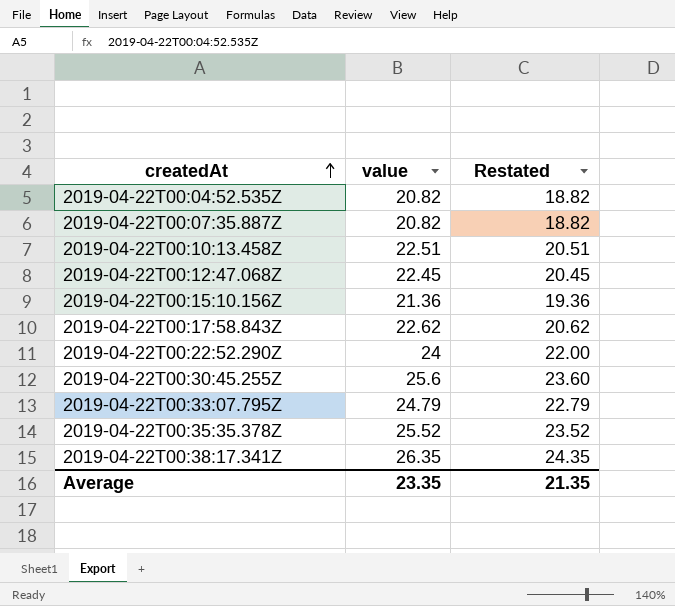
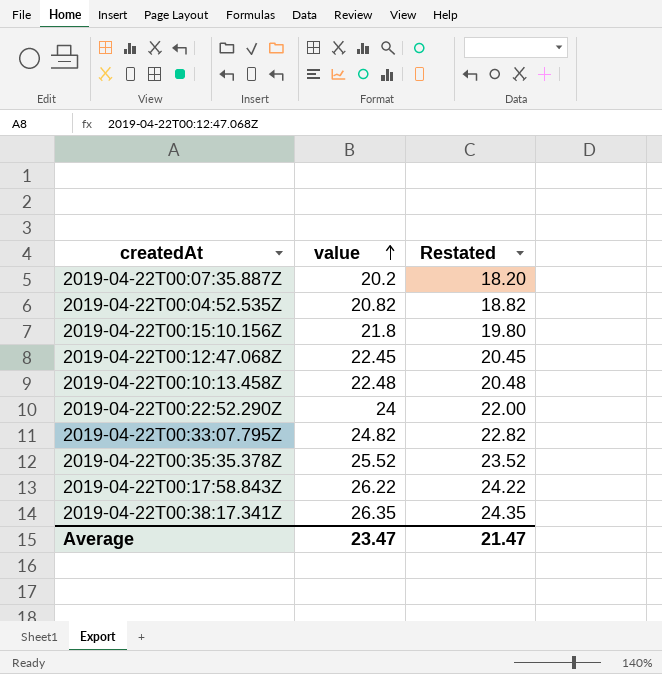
row order: createdAt ascending -> value ascending
row 2019-04-22T00:30:45.255Z: 25.6 | 23.60 -> none
2019-04-22T00:07:35.887Z | value: 20.82 -> 20.2
2019-04-22T00:07:35.887Z | Restated: 18.82 -> 18.20
2019-04-22T00:15:10.156Z | value: 21.36 -> 21.8
2019-04-22T00:15:10.156Z | Restated: 19.36 -> 19.80
2019-04-22T00:10:13.458Z | value: 22.51 -> 22.48
2019-04-22T00:10:13.458Z | Restated: 20.51 -> 20.48
2019-04-22T00:33:07.795Z | value: 24.79 -> 24.82
2019-04-22T00:33:07.795Z | Restated: 22.79 -> 22.82
2019-04-22T00:17:58.843Z | value: 22.62 -> 26.22
2019-04-22T00:17:58.843Z | Restated: 20.62 -> 24.22
Average | value: 23.35 -> 23.47
Average | Restated: 21.35 -> 21.47

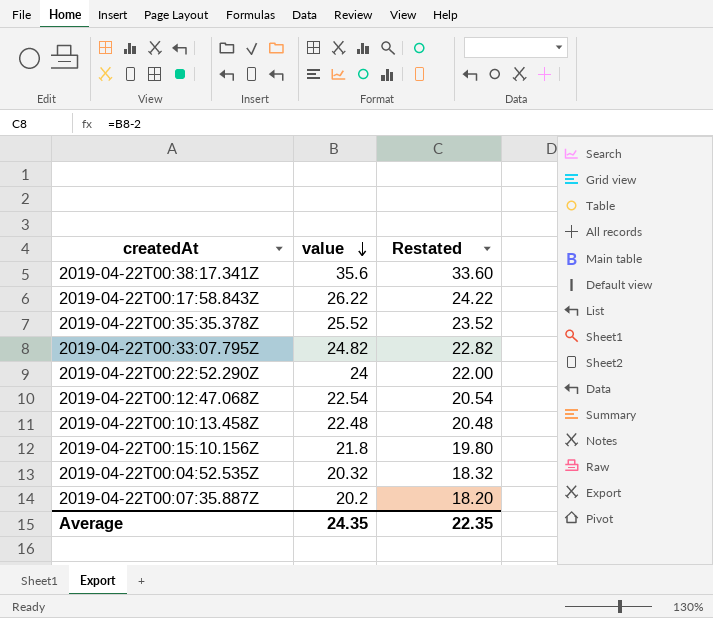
row order: value ascending -> value descending
2019-04-22T00:38:17.341Z | value: 26.35 -> 35.6
2019-04-22T00:38:17.341Z | Restated: 24.35 -> 33.60
2019-04-22T00:12:47.068Z | value: 22.45 -> 22.54
2019-04-22T00:12:47.068Z | Restated: 20.45 -> 20.54
2019-04-22T00:04:52.535Z | value: 20.82 -> 20.32
2019-04-22T00:04:52.535Z | Restated: 18.82 -> 18.32
Average | value: 23.47 -> 24.35
Average | Restated: 21.47 -> 22.35

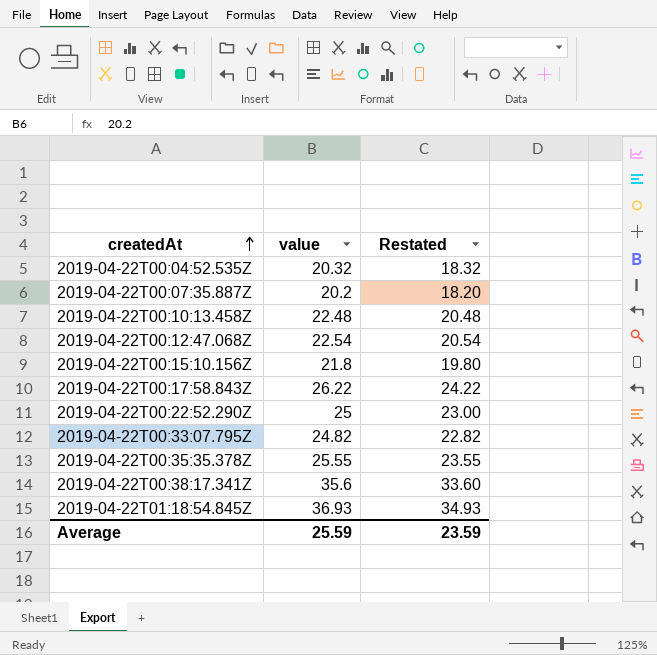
row order: value descending -> createdAt ascending
2019-04-22T00:22:52.290Z | value: 24 -> 25
2019-04-22T00:22:52.290Z | Restated: 22.00 -> 23.00
2019-04-22T00:35:35.378Z | value: 25.52 -> 25.55
2019-04-22T00:35:35.378Z | Restated: 23.52 -> 23.55
row 2019-04-22T01:18:54.845Z: none -> 36.93 | 34.93
Average | value: 24.35 -> 25.59
Average | Restated: 22.35 -> 23.59

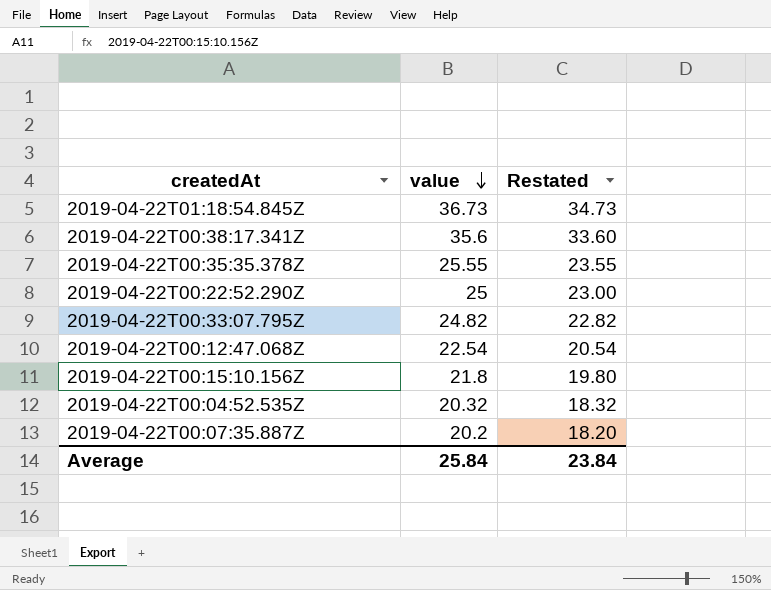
row order: createdAt ascending -> value descending
row 2019-04-22T00:10:13.458Z: 22.48 | 20.48 -> none
row 2019-04-22T00:17:58.843Z: 26.22 | 24.22 -> none
2019-04-22T01:18:54.845Z | value: 36.93 -> 36.73
2019-04-22T01:18:54.845Z | Restated: 34.93 -> 34.73
Average | value: 25.59 -> 25.84
Average | Restated: 23.59 -> 23.84

